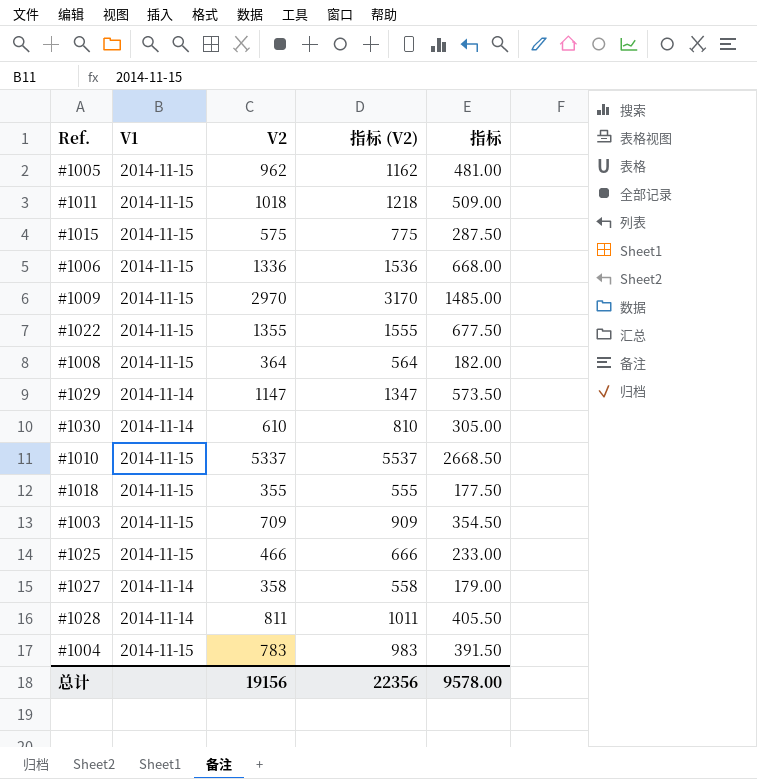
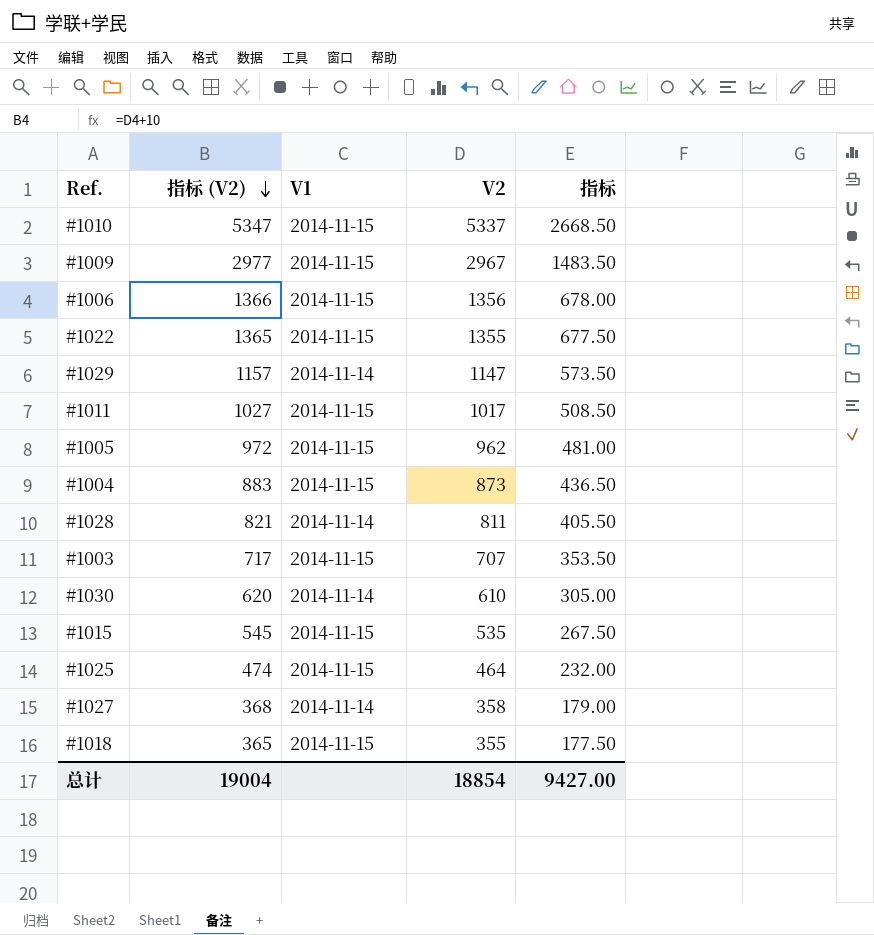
row order: none -> 指标 (V2) descending
column 指标 (V2) | formula: [V2] + 200 -> [V2] + 10
column 指标 (V2) | position: 4 -> 2
row #1008: 2014-11-15 | 364 | 564 | 182.00 -> none
#1009 | V2: 2970 -> 2967
#1009 | 指标: 1485.00 -> 1483.50
#1006 | V2: 1336 -> 1356
#1006 | 指标: 668.00 -> 678.00
#1011 | V2: 1018 -> 1017
#1011 | 指标: 509.00 -> 508.50
#1004 | V2: 783 -> 873
#1004 | 指标: 391.50 -> 436.50
#1003 | V2: 709 -> 707
#1003 | 指标: 354.50 -> 353.50
#1015 | V2: 575 -> 535
#1015 | 指标: 287.50 -> 267.50
#1025 | V2: 466 -> 464
#1025 | 指标: 233.00 -> 232.00
总计 | 指标 (V2): 22356 -> 19004
总计 | V2: 19156 -> 18854
总计 | 指标: 9578.00 -> 9427.00

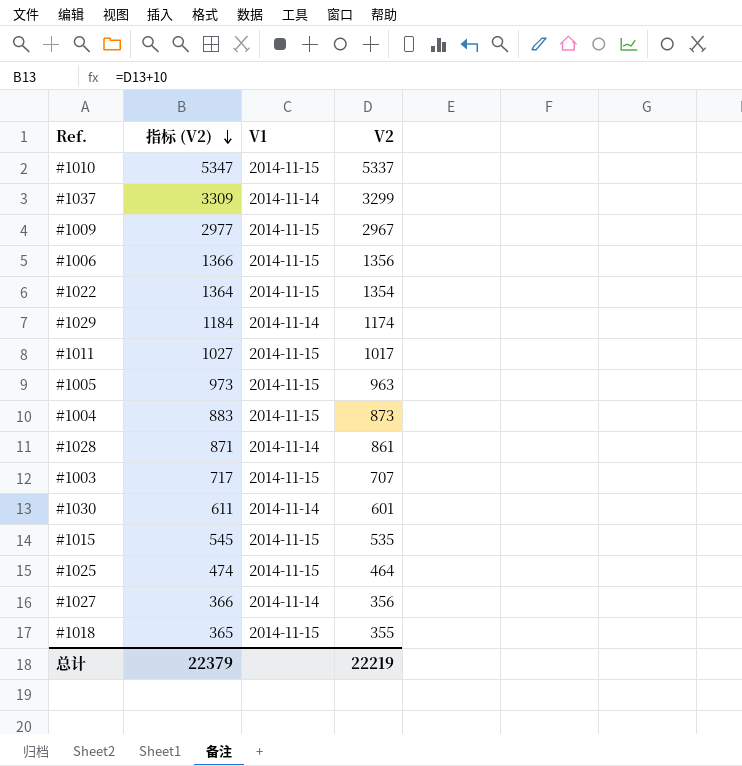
column 指标 | formula: [V2] * 0.5 -> none
row #1037: none -> 3309 | 2014-11-14 | 3299
#1022 | 指标 (V2): 1365 -> 1364
#1022 | V2: 1355 -> 1354
#1029 | 指标 (V2): 1157 -> 1184
#1029 | V2: 1147 -> 1174
#1005 | 指标 (V2): 972 -> 973
#1005 | V2: 962 -> 963
#1028 | 指标 (V2): 821 -> 871
#1028 | V2: 811 -> 861
#1030 | 指标 (V2): 620 -> 611
#1030 | V2: 610 -> 601
#1027 | 指标 (V2): 368 -> 366
#1027 | V2: 358 -> 356
总计 | 指标 (V2): 19004 -> 22379
总计 | V2: 18854 -> 22219

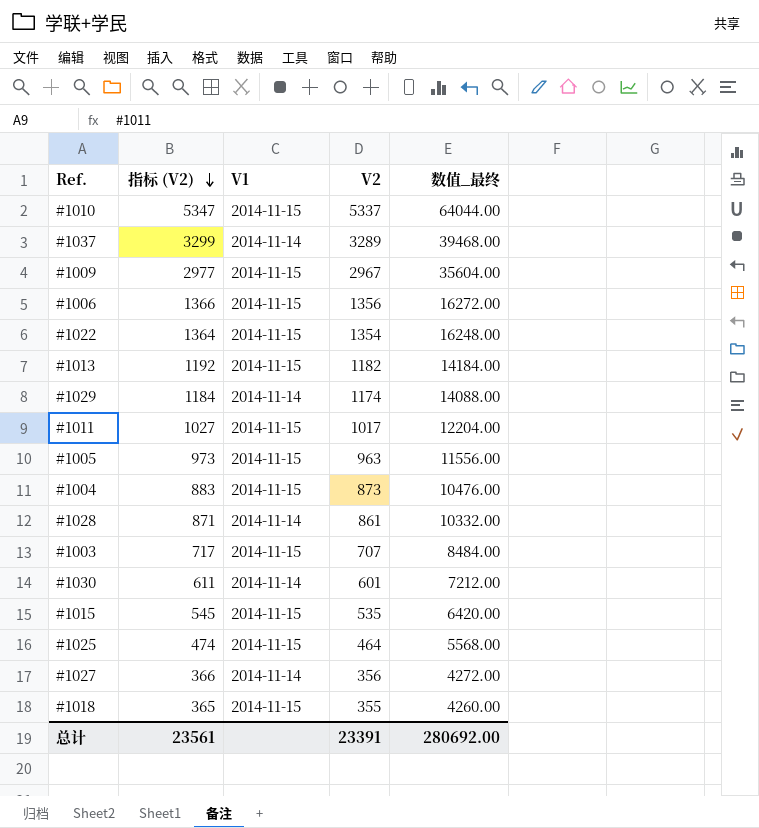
column 数值_最终 | formula: none -> [V2] * 12
#1037 | 指标 (V2): 3309 -> 3299
#1037 | V2: 3299 -> 3289
row #1013: none -> 1192 | 2014-11-15 | 1182 | 14184.00
总计 | 指标 (V2): 22379 -> 23561
总计 | V2: 22219 -> 23391

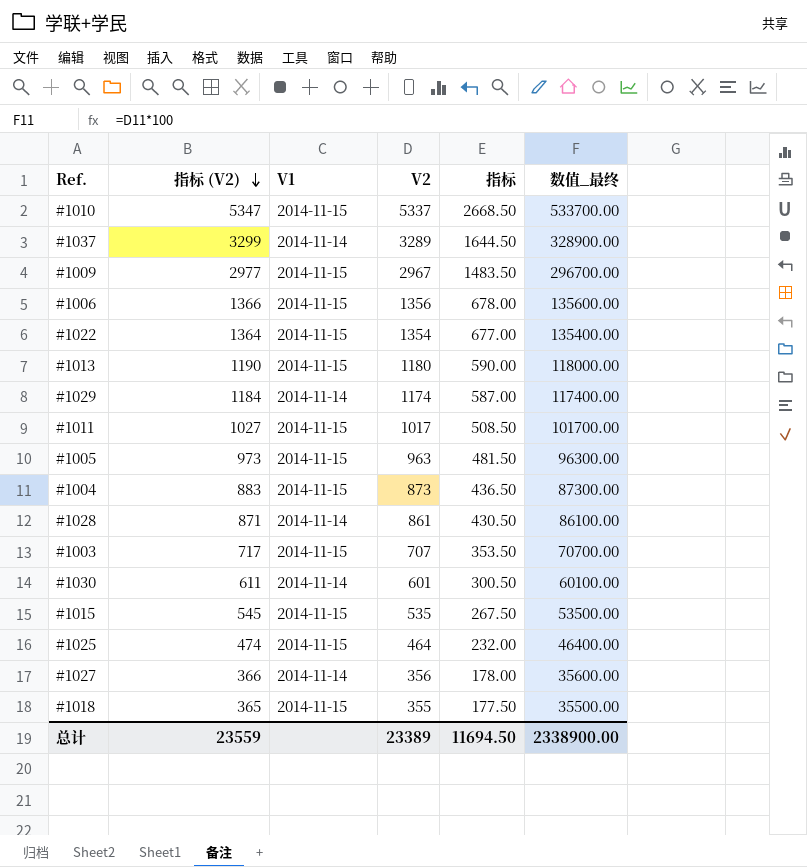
column 指标 | formula: none -> [V2] * 0.5
column 数值_最终 | formula: [V2] * 12 -> [V2] * 100
#1013 | 指标 (V2): 1192 -> 1190
#1013 | V2: 1182 -> 1180
总计 | 指标 (V2): 23561 -> 23559
总计 | V2: 23391 -> 23389
总计 | 数值_最终: 280692.00 -> 2338900.00

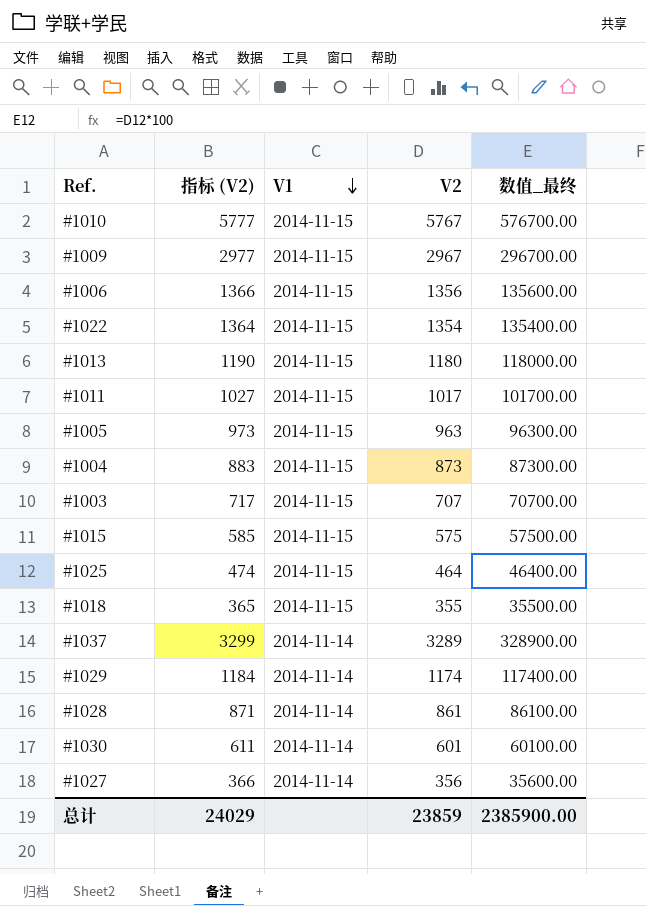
row order: 指标 (V2) descending -> V1 descending
column 指标 | formula: [V2] * 0.5 -> none
#1010 | 指标 (V2): 5347 -> 5777
#1010 | V2: 5337 -> 5767
#1010 | 数值_最终: 533700.00 -> 576700.00
#1015 | 指标 (V2): 545 -> 585
#1015 | V2: 535 -> 575
#1015 | 数值_最终: 53500.00 -> 57500.00
总计 | 指标 (V2): 23559 -> 24029
总计 | V2: 23389 -> 23859
总计 | 数值_最终: 2338900.00 -> 2385900.00

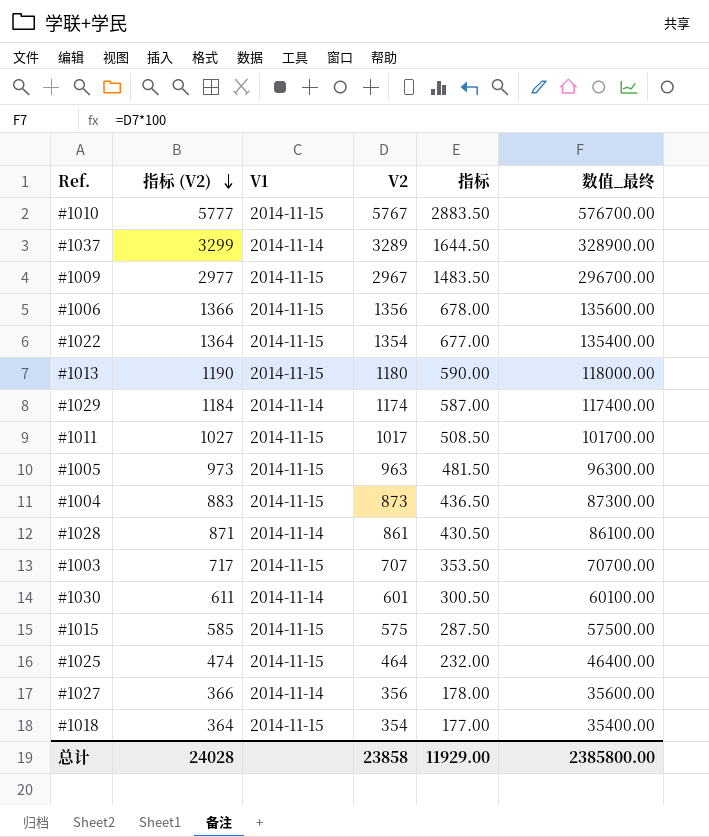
row order: V1 descending -> 指标 (V2) descending
column 指标 | formula: none -> [V2] * 0.5
#1018 | 指标 (V2): 365 -> 364
#1018 | V2: 355 -> 354
#1018 | 数值_最终: 35500.00 -> 35400.00
总计 | 指标 (V2): 24029 -> 24028
总计 | V2: 23859 -> 23858
总计 | 数值_最终: 2385900.00 -> 2385800.00

